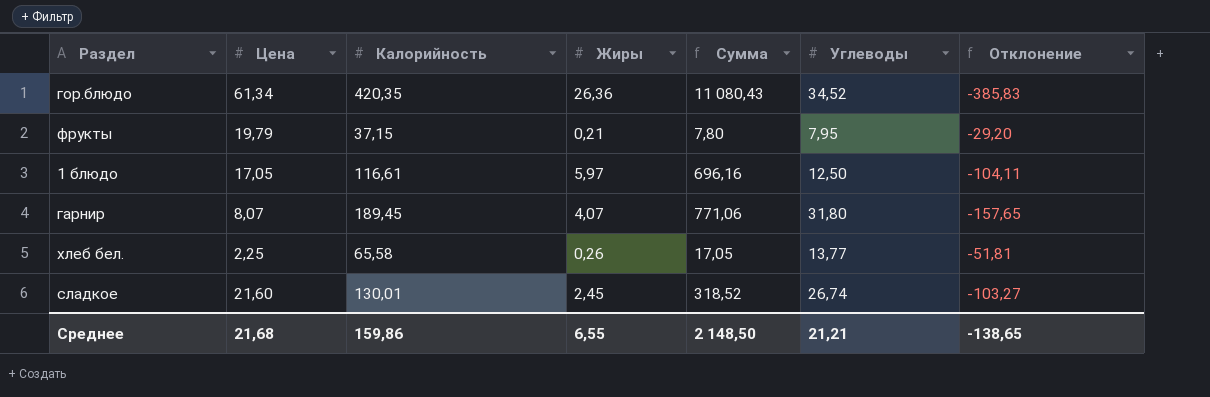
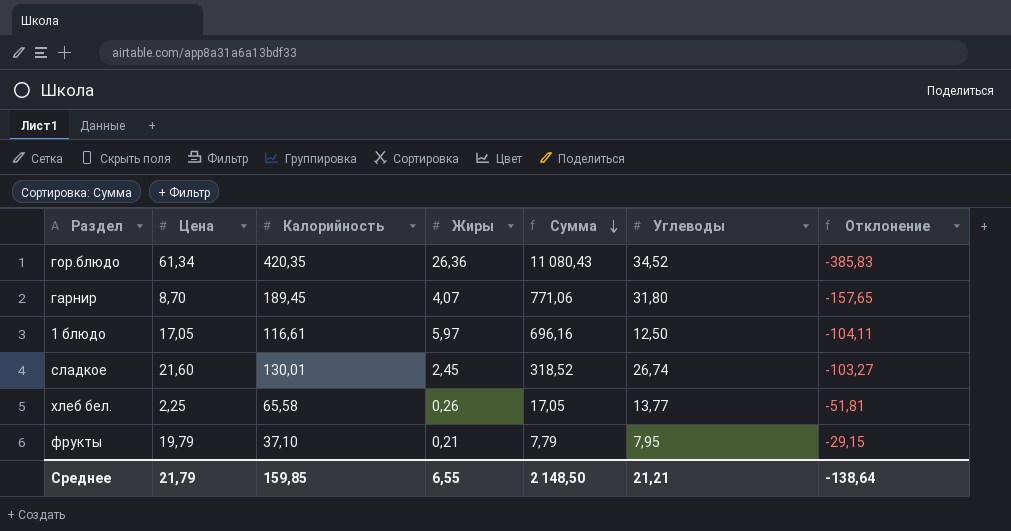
row order: none -> Сумма descending
гарнир | Цена: 8,07 -> 8,70
фрукты | Калорийность: 37,15 -> 37,10
фрукты | Сумма: 7,80 -> 7,79
фрукты | Отклонение: -29,20 -> -29,15
Среднее | Цена: 21,68 -> 21,79
Среднее | Калорийность: 159,86 -> 159,85
Среднее | Отклонение: -138,65 -> -138,64

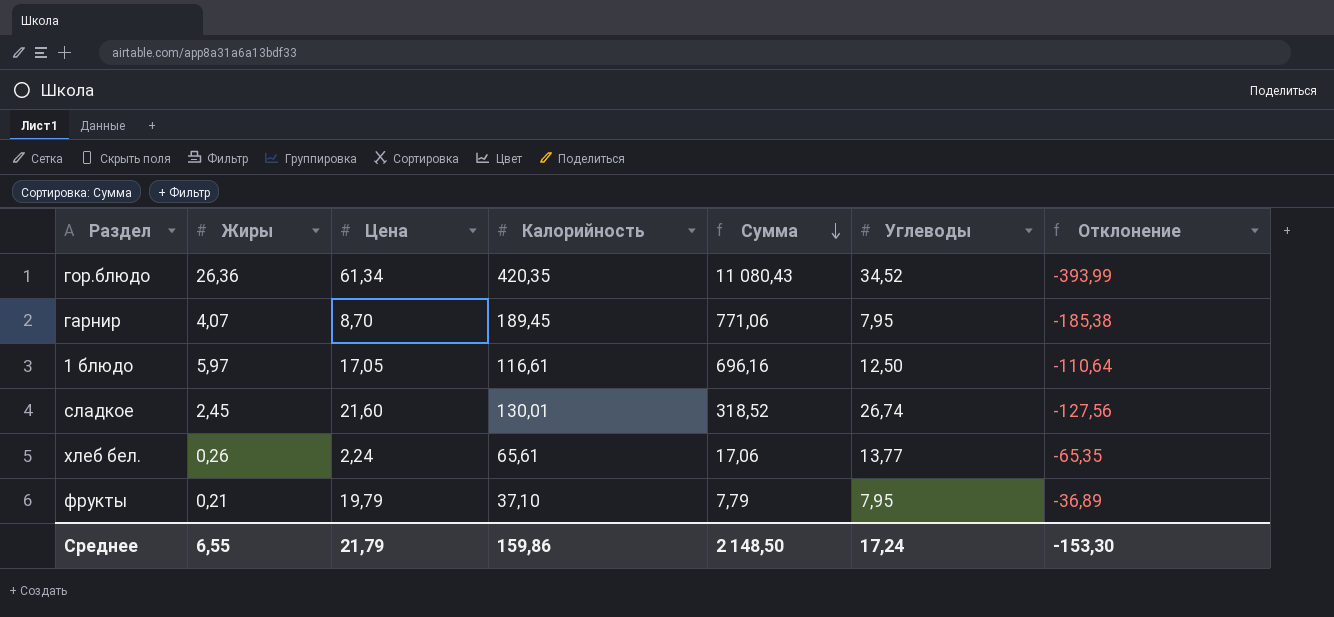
column Жиры | position: 4 -> 2
column Отклонение | formula: [Углеводы] - [Калорийность] -> [Жиры] - [Калорийность]
гарнир | Углеводы: 31,80 -> 7,95
хлеб бел. | Цена: 2,25 -> 2,24
хлеб бел. | Калорийность: 65,58 -> 65,61
хлеб бел. | Сумма: 17,05 -> 17,06
Среднее | Калорийность: 159,85 -> 159,86
Среднее | Углеводы: 21,21 -> 17,24
Среднее | Отклонение: -138,64 -> -153,30

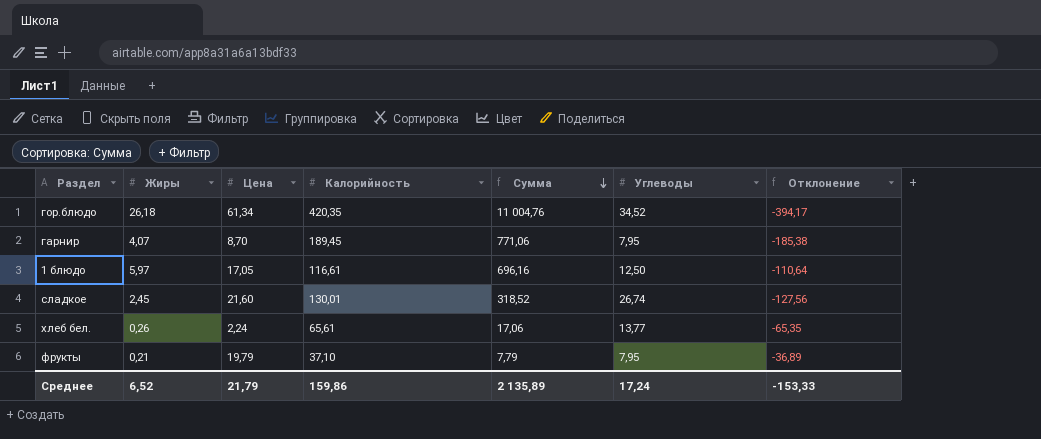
гор.блюдо | Жиры: 26,36 -> 26,18
гор.блюдо | Сумма: 11 080,43 -> 11 004,76
гор.блюдо | Отклонение: -393,99 -> -394,17
Среднее | Жиры: 6,55 -> 6,52
Среднее | Сумма: 2 148,50 -> 2 135,89
Среднее | Отклонение: -153,30 -> -153,33

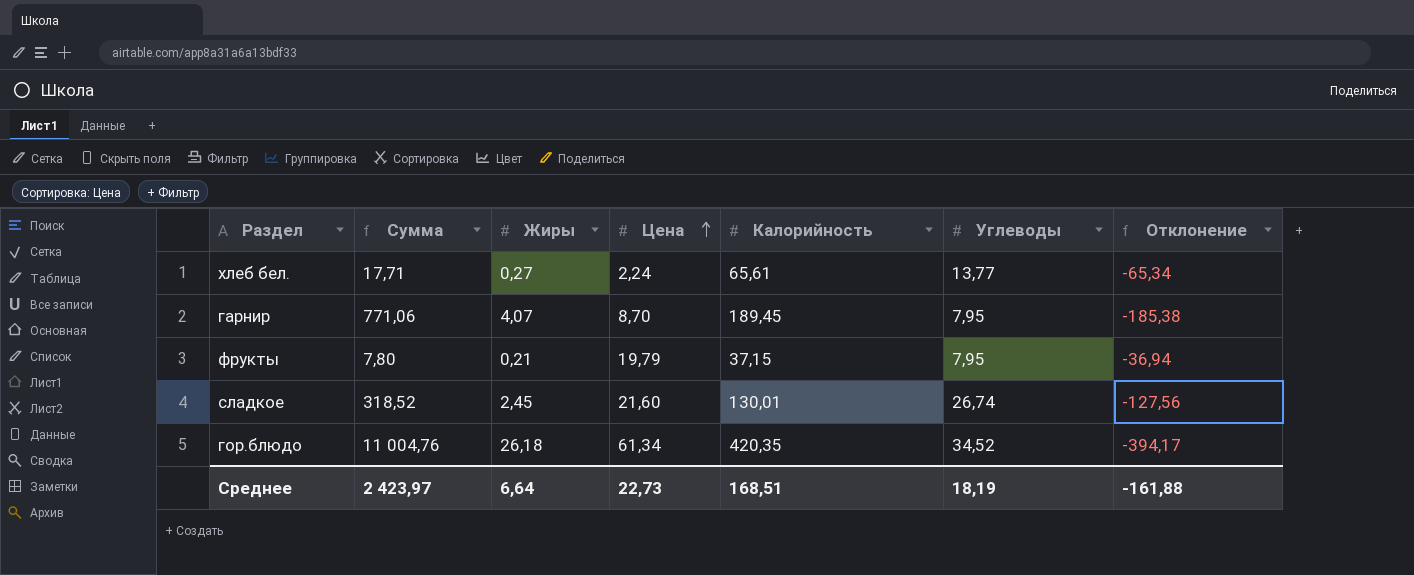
row order: Сумма descending -> Цена ascending
column Сумма | position: 5 -> 2
row 1 блюдо: 5,97 | 17,05 | 116,61 | 696,16 | 12,50 | -110,64 -> none
хлеб бел. | Сумма: 17,06 -> 17,71
хлеб бел. | Жиры: 0,26 -> 0,27
хлеб бел. | Отклонение: -65,35 -> -65,34
фрукты | Сумма: 7,79 -> 7,80
фрукты | Калорийность: 37,10 -> 37,15
фрукты | Отклонение: -36,89 -> -36,94
Среднее | Сумма: 2 135,89 -> 2 423,97
Среднее | Жиры: 6,52 -> 6,64
Среднее | Цена: 21,79 -> 22,73
Среднее | Калорийность: 159,86 -> 168,51
Среднее | Углеводы: 17,24 -> 18,19
Среднее | Отклонение: -153,33 -> -161,88

